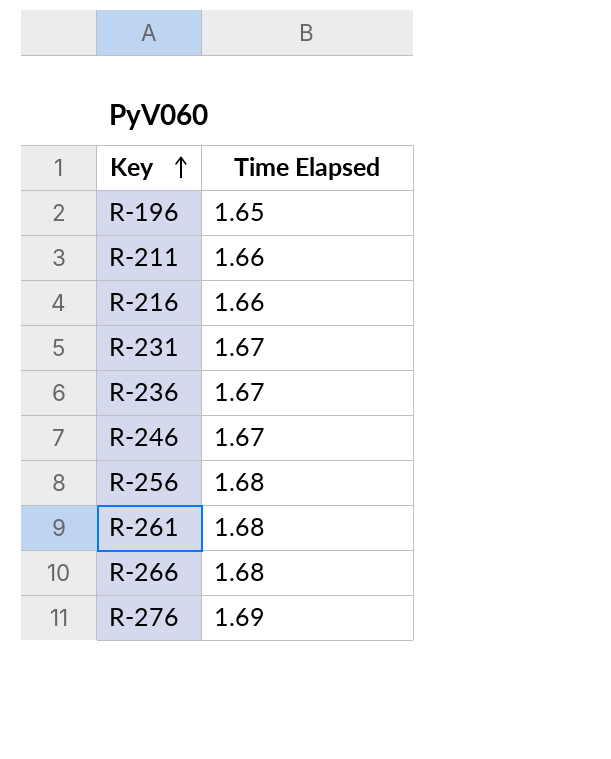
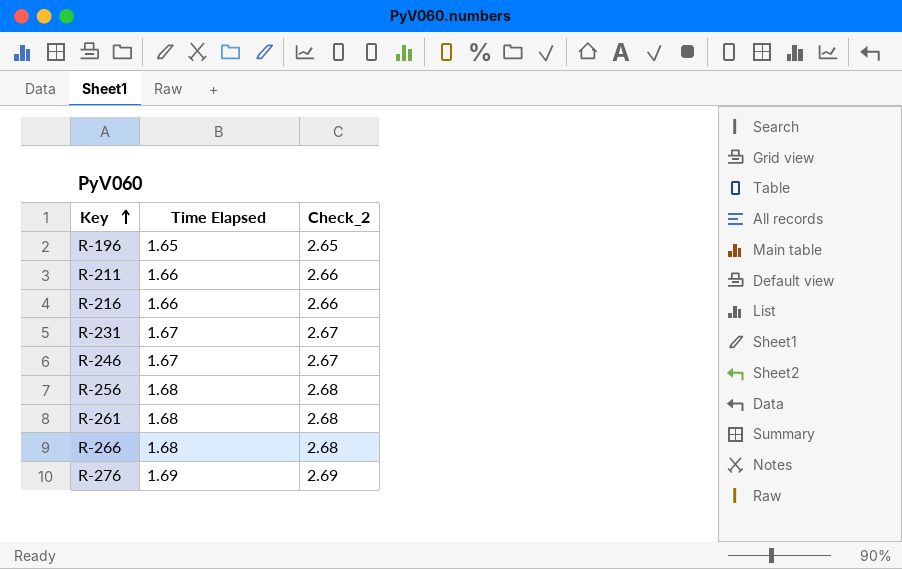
column Check_2 | formula: none -> [Time Elapsed] + 1
row R-236: 1.67 -> none

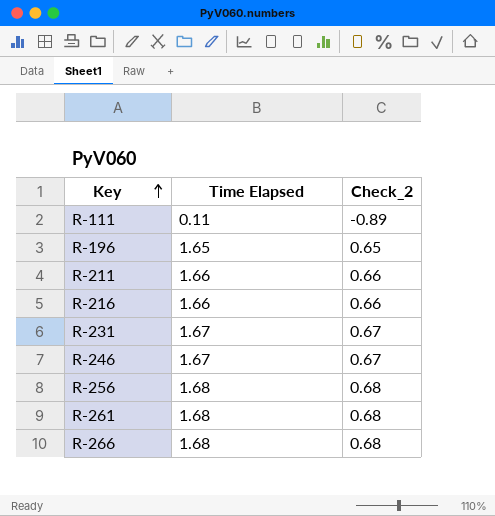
column Check_2 | formula: [Time Elapsed] + 1 -> [Time Elapsed] - 1
row R-276: 1.69 | 2.69 -> none
row R-111: none -> 0.11 | -0.89

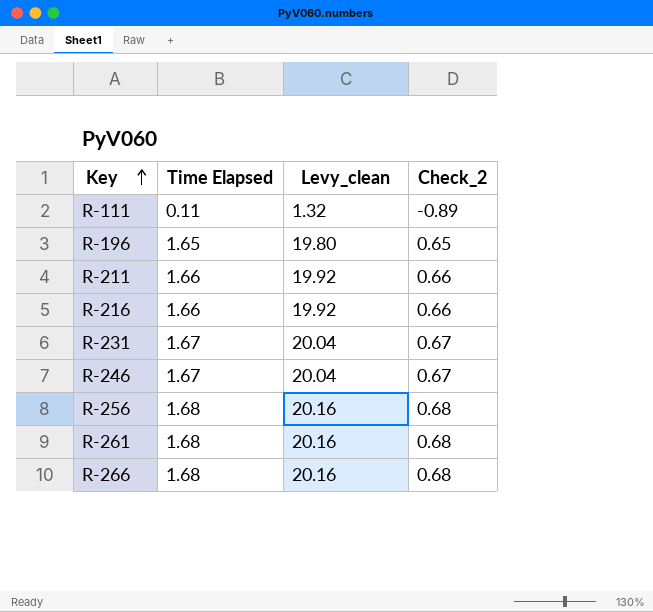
column Levy_clean | formula: none -> [Time Elapsed] * 12

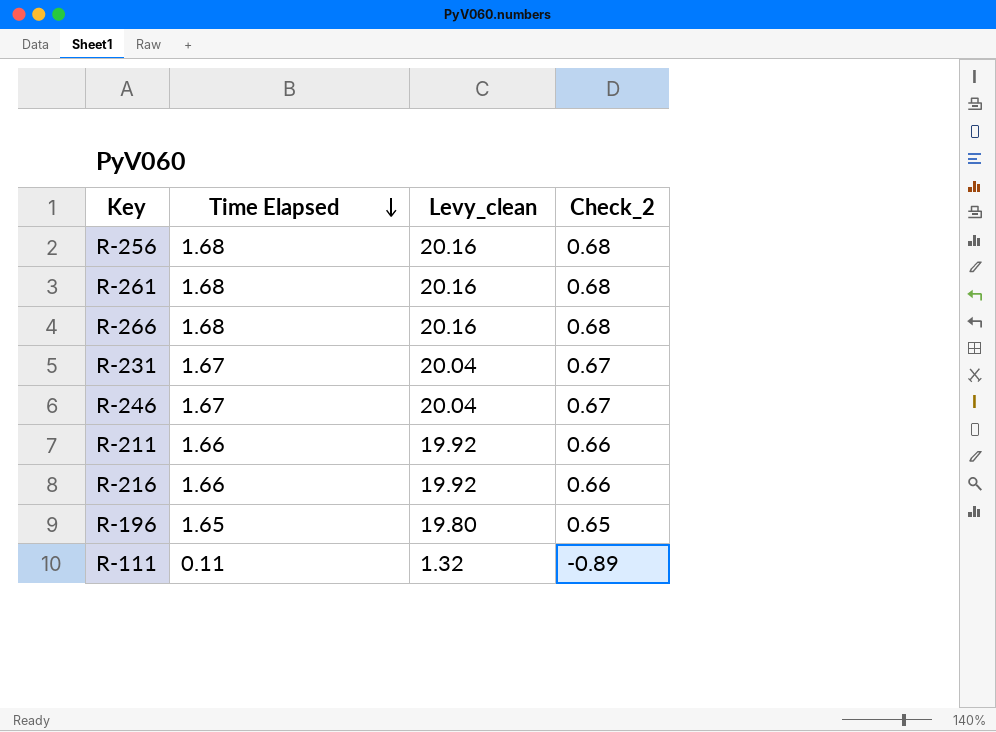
row order: Key ascending -> Time Elapsed descending

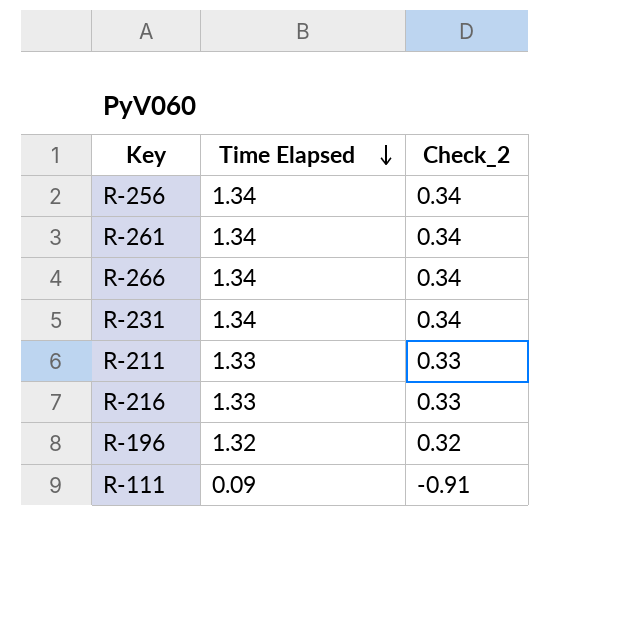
column Levy_clean | formula: [Time Elapsed] * 12 -> none
row R-246: 1.67 | 20.04 | 0.67 -> none
R-256 | Time Elapsed: 1.68 -> 1.34
R-256 | Check_2: 0.68 -> 0.34
R-261 | Time Elapsed: 1.68 -> 1.34
R-261 | Check_2: 0.68 -> 0.34
R-266 | Time Elapsed: 1.68 -> 1.34
R-266 | Check_2: 0.68 -> 0.34
R-231 | Time Elapsed: 1.67 -> 1.34
R-231 | Check_2: 0.67 -> 0.34
R-211 | Time Elapsed: 1.66 -> 1.33
R-211 | Check_2: 0.66 -> 0.33
R-216 | Time Elapsed: 1.66 -> 1.33
R-216 | Check_2: 0.66 -> 0.33
R-196 | Time Elapsed: 1.65 -> 1.32
R-196 | Check_2: 0.65 -> 0.32
R-111 | Time Elapsed: 0.11 -> 0.09
R-111 | Check_2: -0.89 -> -0.91

